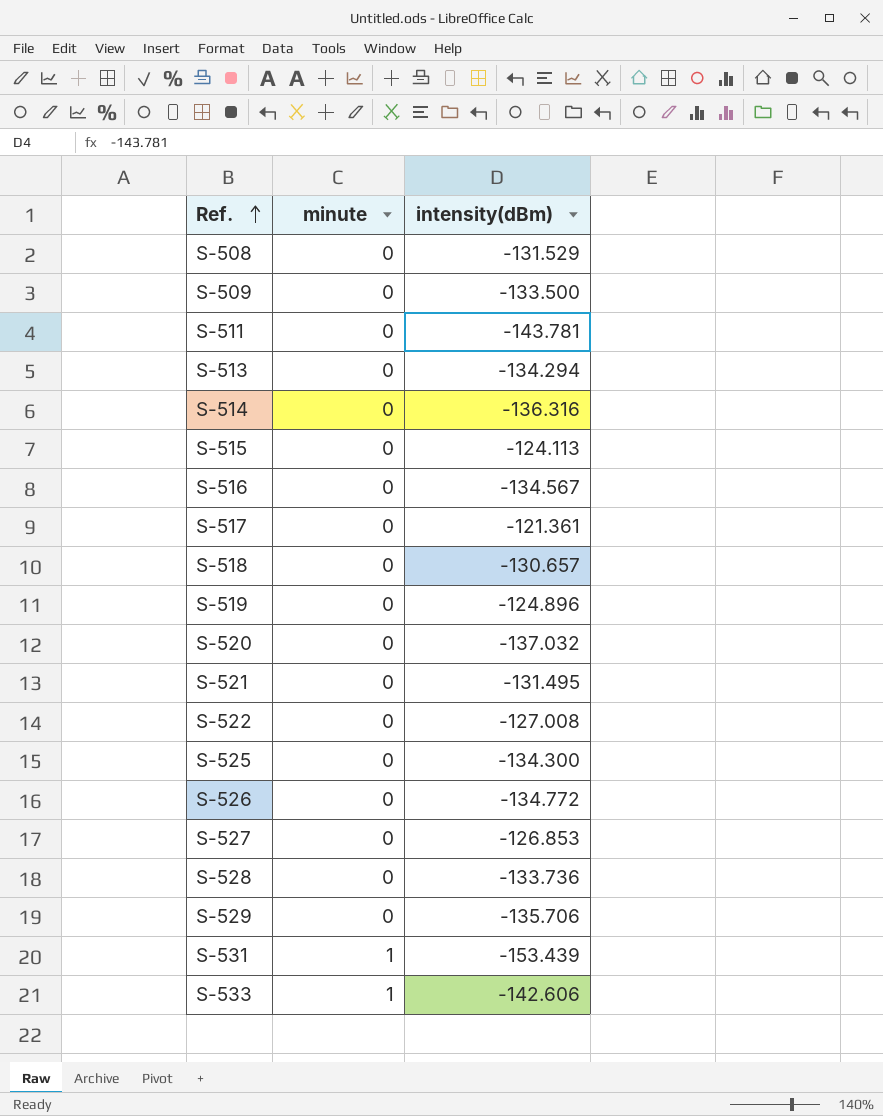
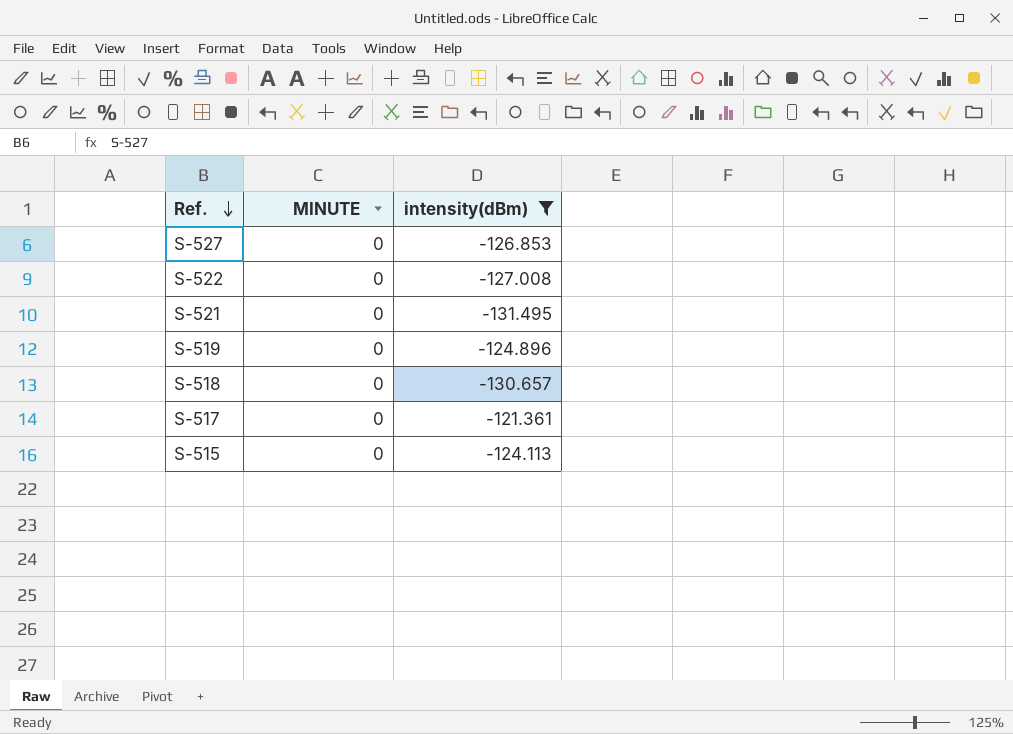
filter: none -> intensity(dBm) >= -131.495
row order: Ref. ascending -> Ref. descending
column name: minute -> MINUTE

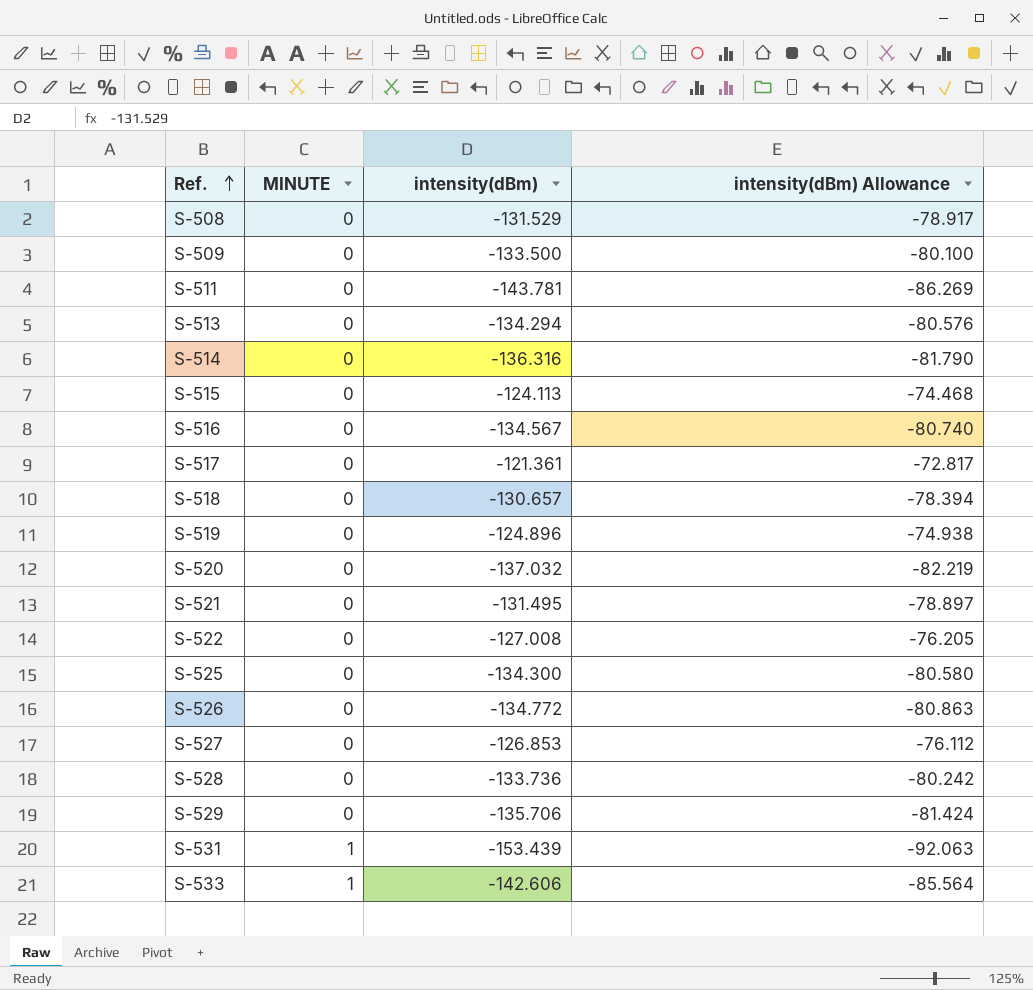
filter: intensity(dBm) >= -131.495 -> none
row order: Ref. descending -> Ref. ascending
column intensity(dBm) Allowance | formula: none -> [intensity(dBm)] * 0.6

